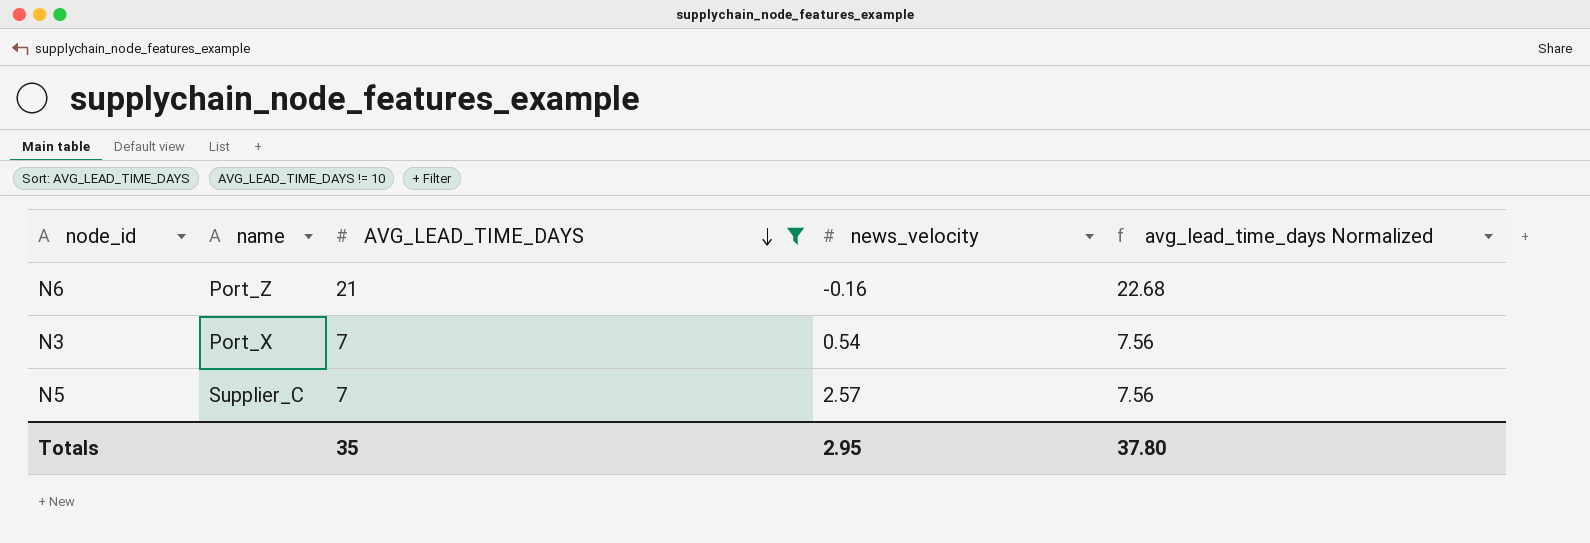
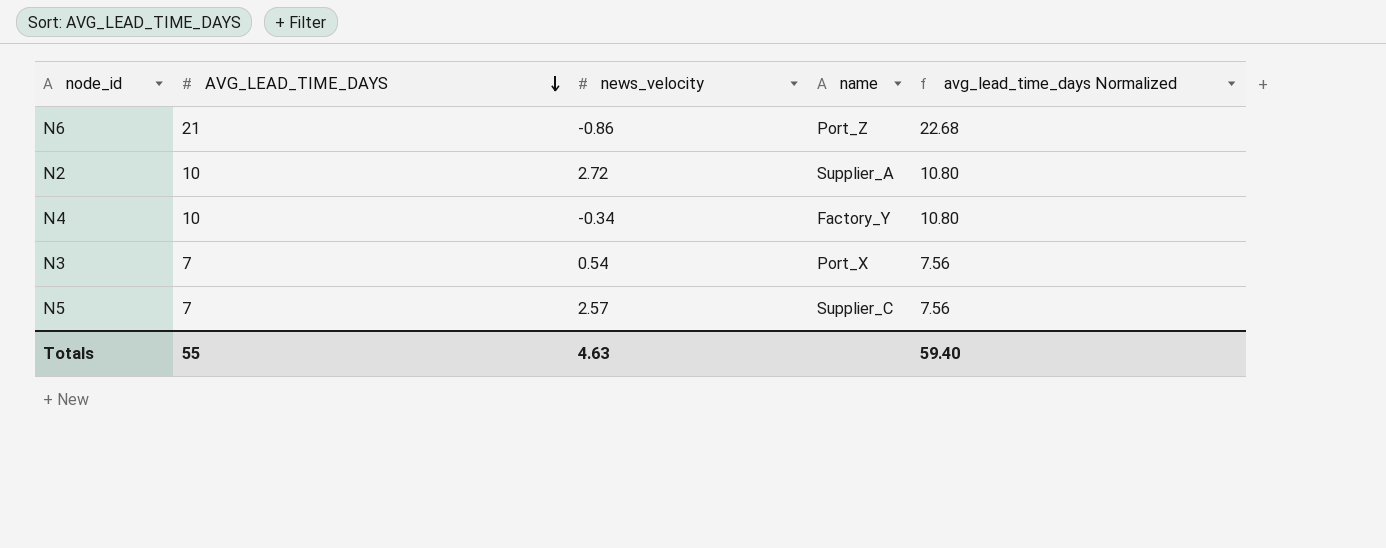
filter: AVG_LEAD_TIME_DAYS != 10 -> none
column name | position: 2 -> 4
N6 | news_velocity: -0.16 -> -0.86
Totals | AVG_LEAD_TIME_DAYS: 35 -> 55
Totals | news_velocity: 2.95 -> 4.63
Totals | avg_lead_time_days Normalized: 37.80 -> 59.40

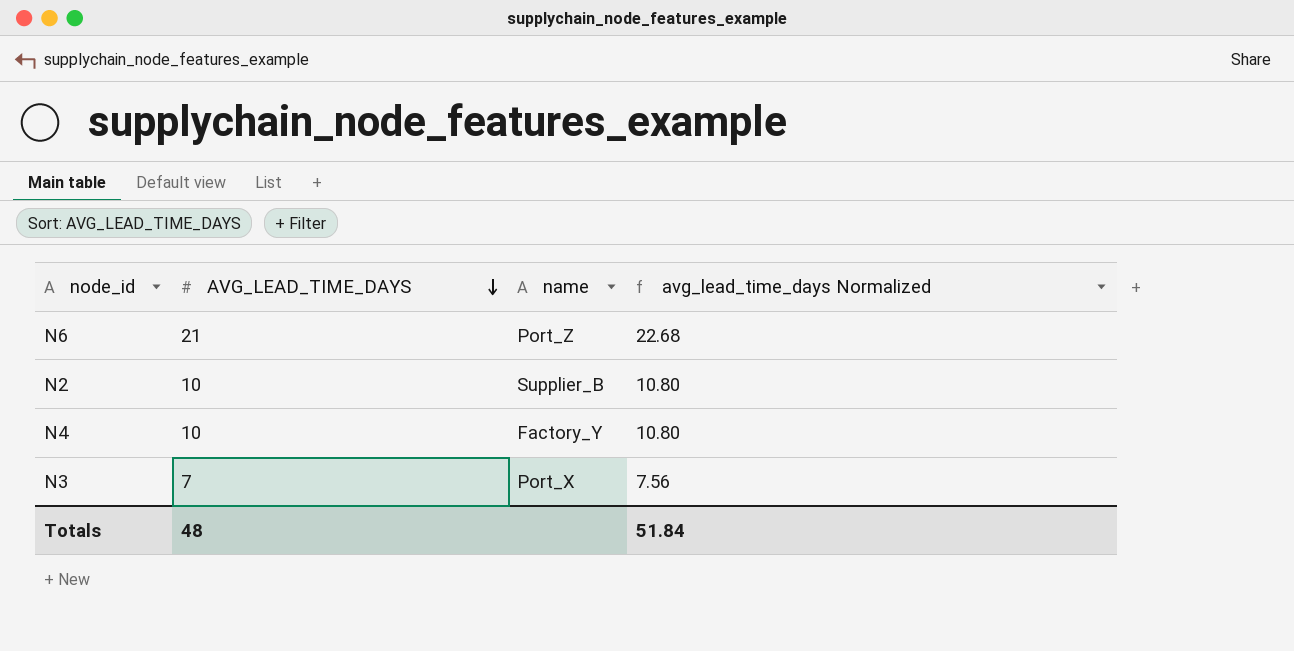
column news_velocity | position: 3 -> none
row N5: 7 | 2.57 | Supplier_C | 7.56 -> none
N2 | name: Supplier_A -> Supplier_B
Totals | AVG_LEAD_TIME_DAYS: 55 -> 48
Totals | avg_lead_time_days Normalized: 59.40 -> 51.84

